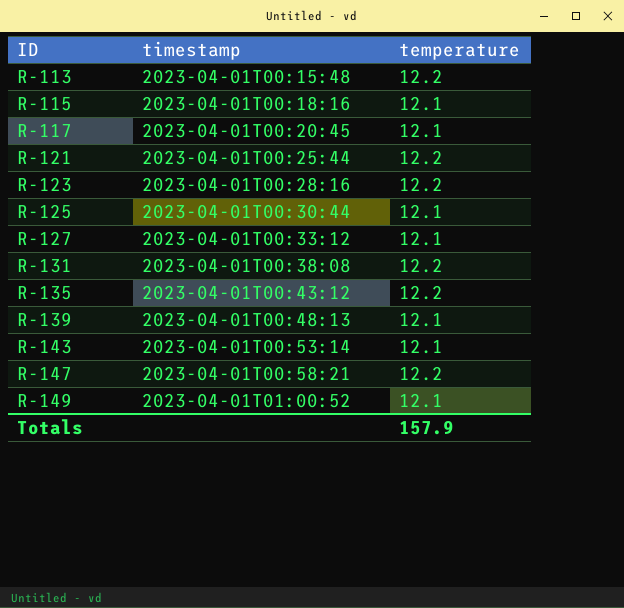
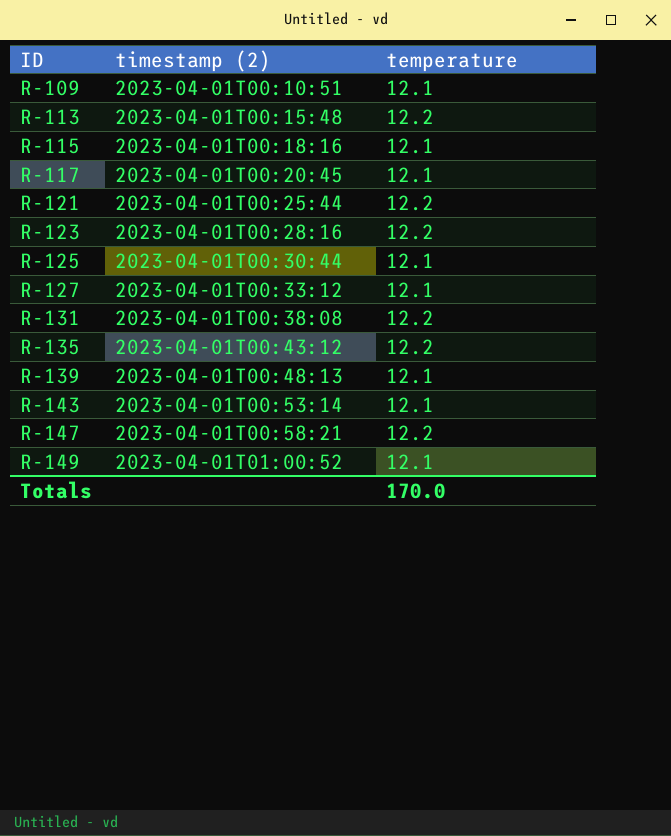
column name: timestamp -> timestamp (2)
row R-109: none -> 2023-04-01T00:10:51 | 12.1
Totals | temperature: 157.9 -> 170.0

